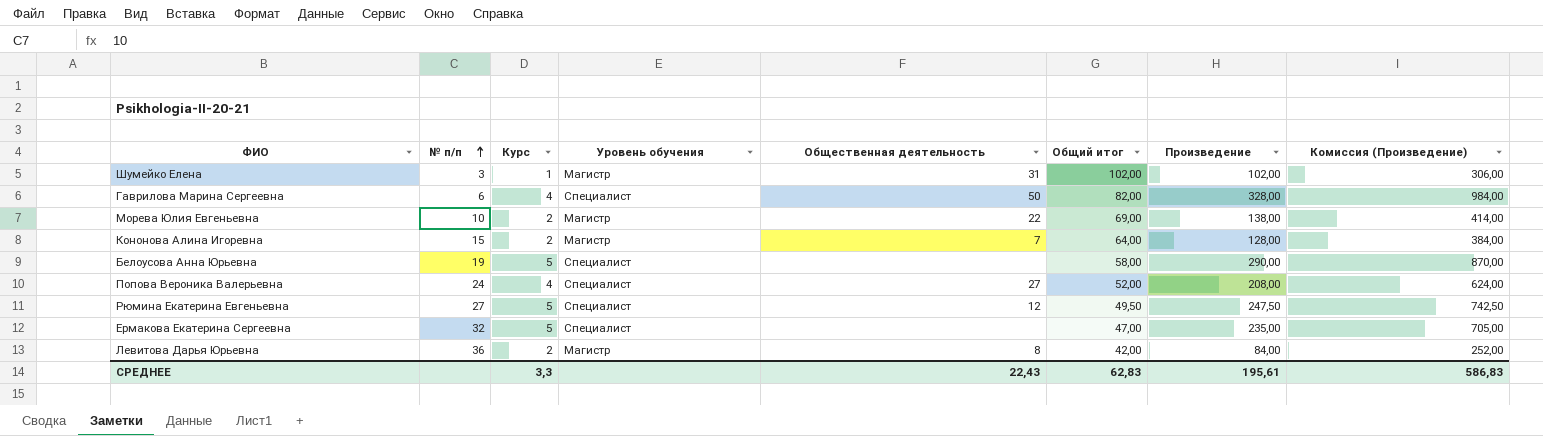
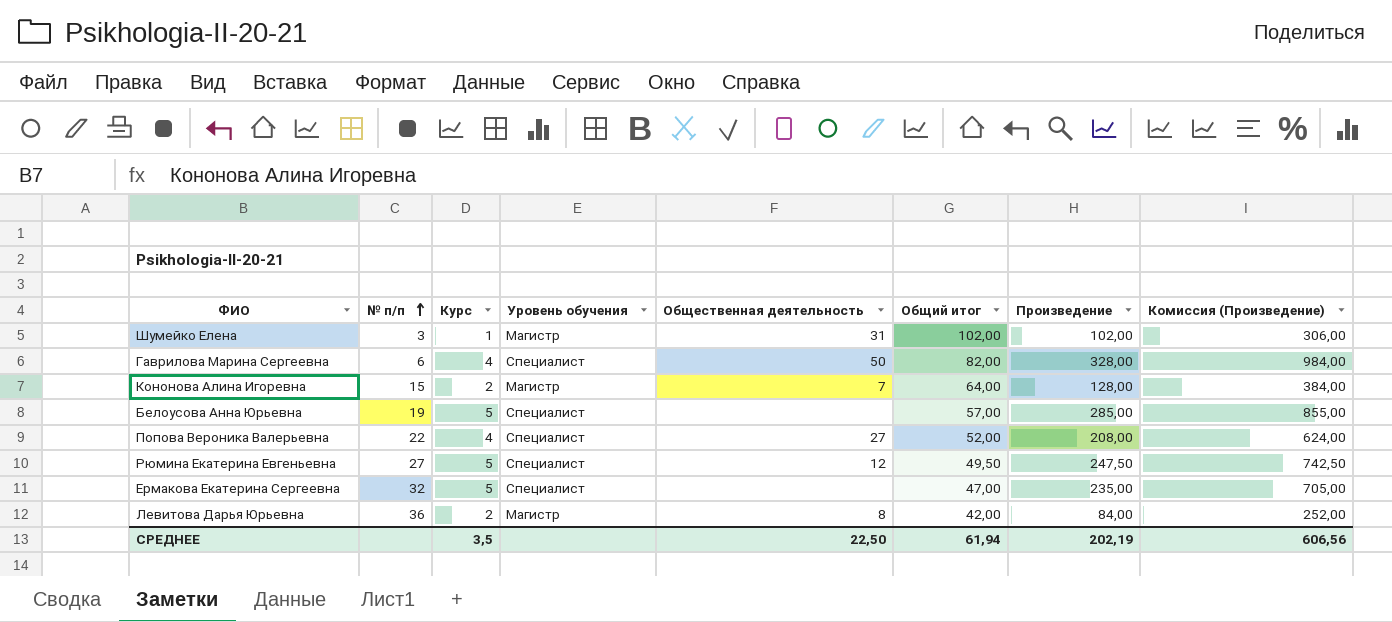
row Морева Юлия Евгеньевна: 10 | 2 | Магистр | 22 | 69,00 | 138,00 | 414,00 -> none
Белоусова Анна Юрьевна | Общий итог: 58,00 -> 57,00
Белоусова Анна Юрьевна | Произведение: 290,00 -> 285,00
Белоусова Анна Юрьевна | Комиссия (Произведение): 870,00 -> 855,00
Попова Вероника Валерьевна | № п/п: 24 -> 22
СРЕДНЕЕ | Курс: 3,3 -> 3,5
СРЕДНЕЕ | Общественная деятельность: 22,43 -> 22,50
СРЕДНЕЕ | Общий итог: 62,83 -> 61,94
СРЕДНЕЕ | Произведение: 195,61 -> 202,19
СРЕДНЕЕ | Комиссия (Произведение): 586,83 -> 606,56

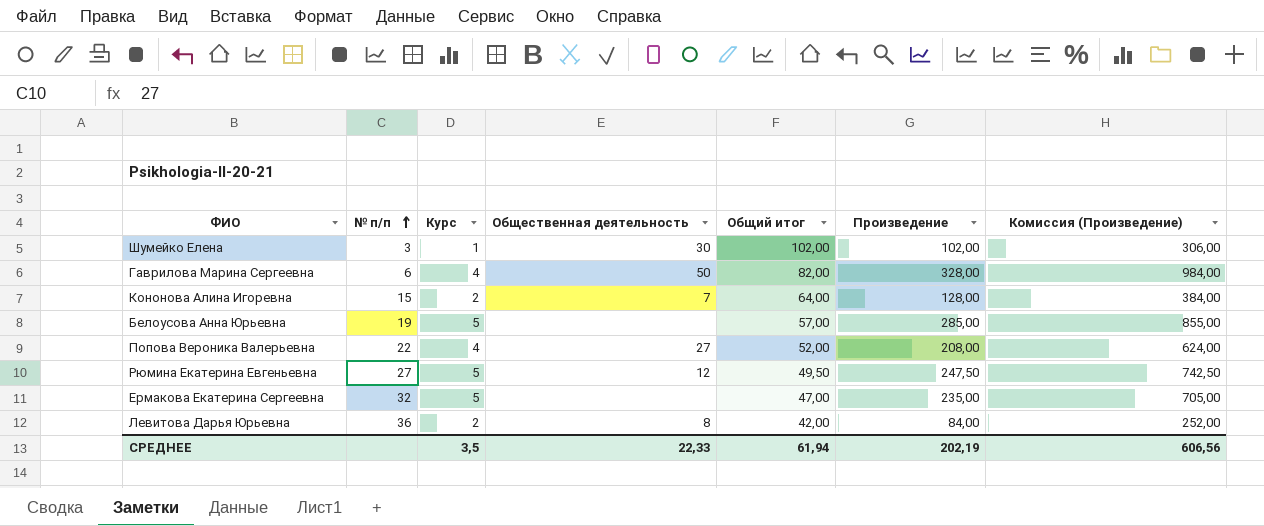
column Уровень обучения | position: 4 -> none
Шумейко Елена | Общественная деятельность: 31 -> 30
СРЕДНЕЕ | Общественная деятельность: 22,50 -> 22,33

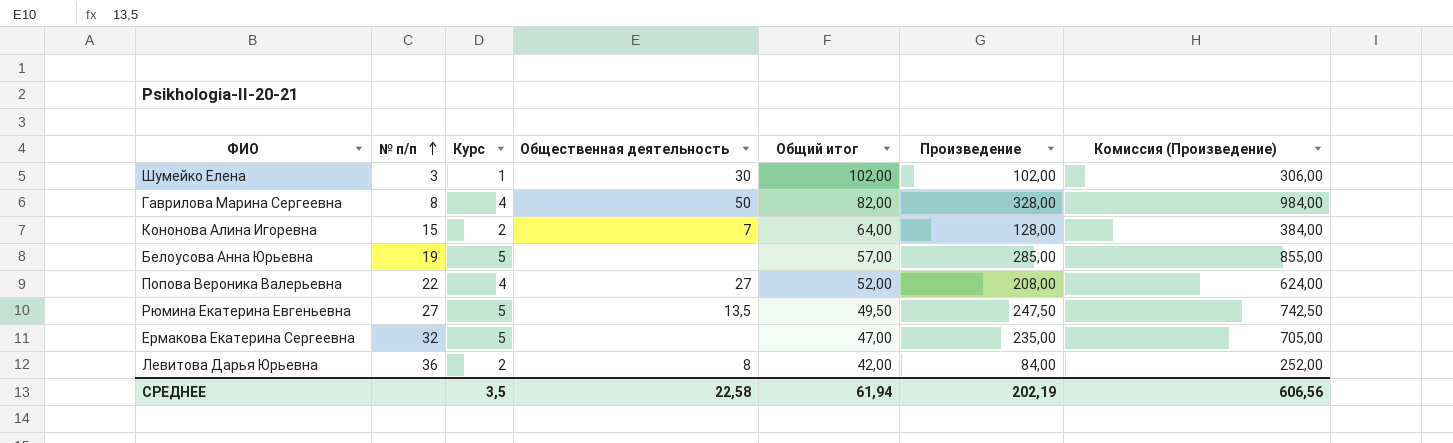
Гаврилова Марина Сергеевна | № п/п: 6 -> 8
Рюмина Екатерина Евгеньевна | Общественная деятельность: 12 -> 13,5
СРЕДНЕЕ | Общественная деятельность: 22,33 -> 22,58

